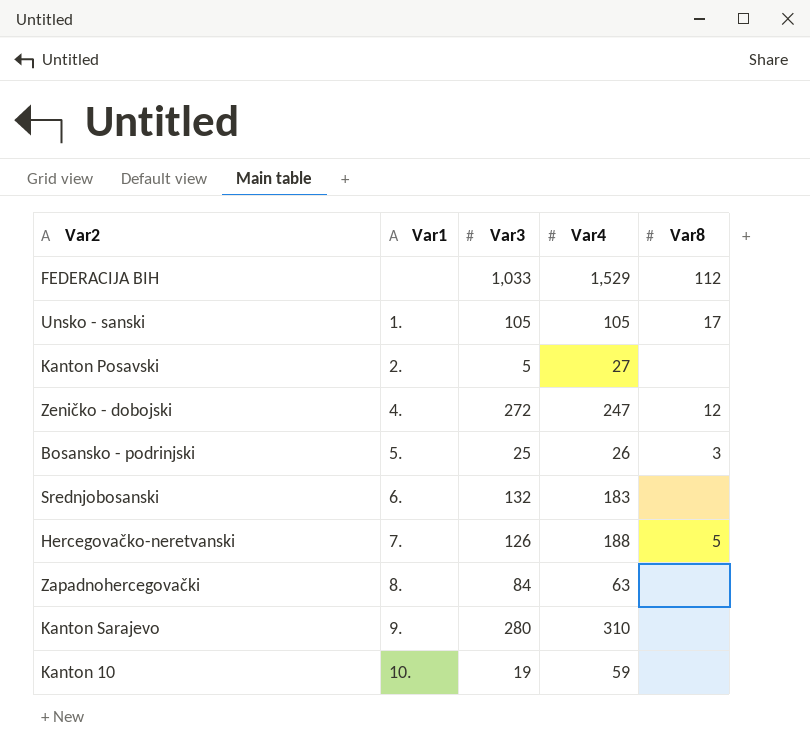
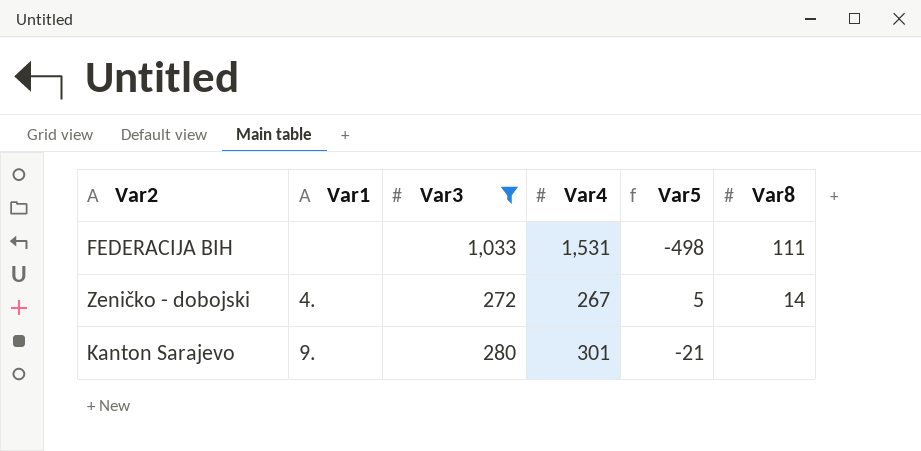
filter: none -> Var3 >= 272
column Var5 | formula: none -> [Var3] - [Var4]
FEDERACIJA BIH | Var4: 1,529 -> 1,531
FEDERACIJA BIH | Var8: 112 -> 111
Zeničko - dobojski | Var4: 247 -> 267
Zeničko - dobojski | Var8: 12 -> 14
Kanton Sarajevo | Var4: 310 -> 301

